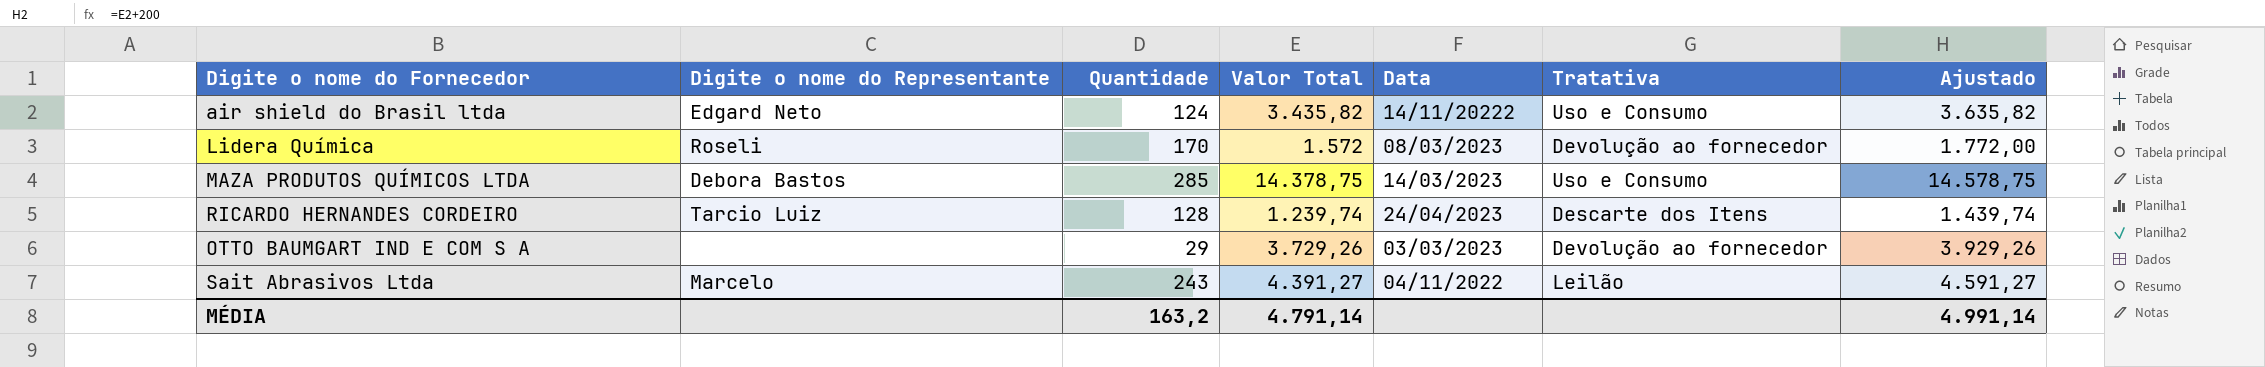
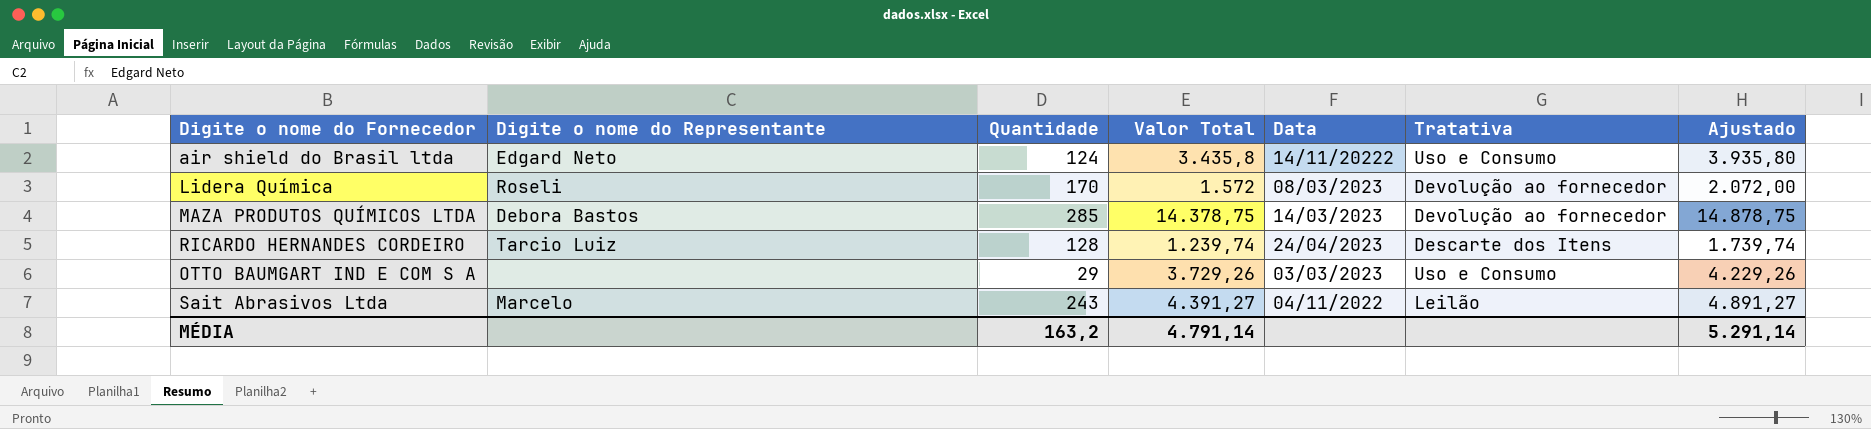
column Ajustado | formula: [Valor Total] + 200 -> [Valor Total] + 500
air shield do Brasil ltda | Valor Total: 3.435,82 -> 3.435,8
MAZA PRODUTOS QUÍMICOS LTDA | Tratativa: Uso e Consumo -> Devolução ao fornecedor
OTTO BAUMGART IND E COM S A | Tratativa: Devolução ao fornecedor -> Uso e Consumo
MÉDIA | Ajustado: 4.991,14 -> 5.291,14

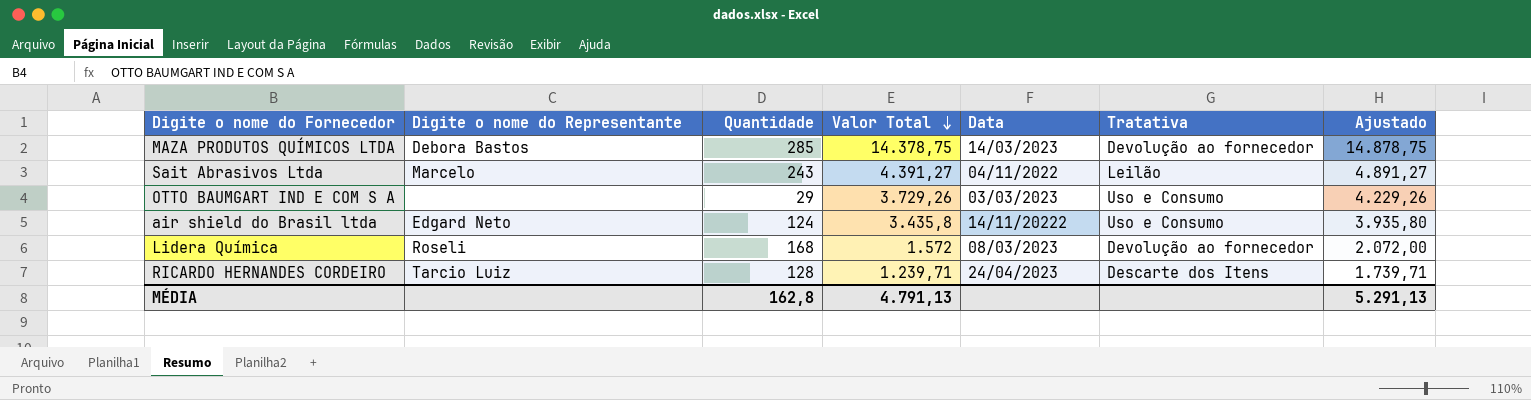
row order: none -> Valor Total descending
Lidera Química | Quantidade: 170 -> 168
RICARDO HERNANDES CORDEIRO | Valor Total: 1.239,74 -> 1.239,71
RICARDO HERNANDES CORDEIRO | Ajustado: 1.739,74 -> 1.739,71
MÉDIA | Quantidade: 163,2 -> 162,8
MÉDIA | Valor Total: 4.791,14 -> 4.791,13
MÉDIA | Ajustado: 5.291,14 -> 5.291,13

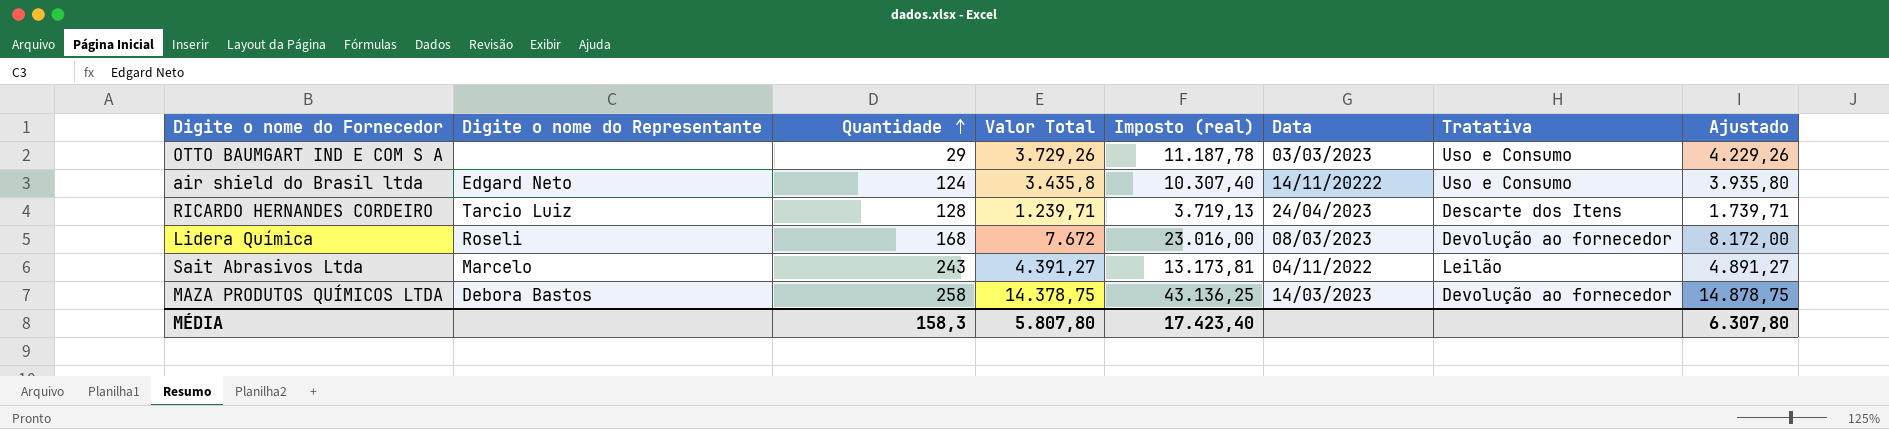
row order: Valor Total descending -> Quantidade ascending
column Imposto (real) | formula: none -> [Valor Total] * 3
Lidera Química | Valor Total: 1.572 -> 7.672
Lidera Química | Ajustado: 2.072,00 -> 8.172,00
MAZA PRODUTOS QUÍMICOS LTDA | Quantidade: 285 -> 258
MÉDIA | Quantidade: 162,8 -> 158,3
MÉDIA | Valor Total: 4.791,13 -> 5.807,80
MÉDIA | Ajustado: 5.291,13 -> 6.307,80

